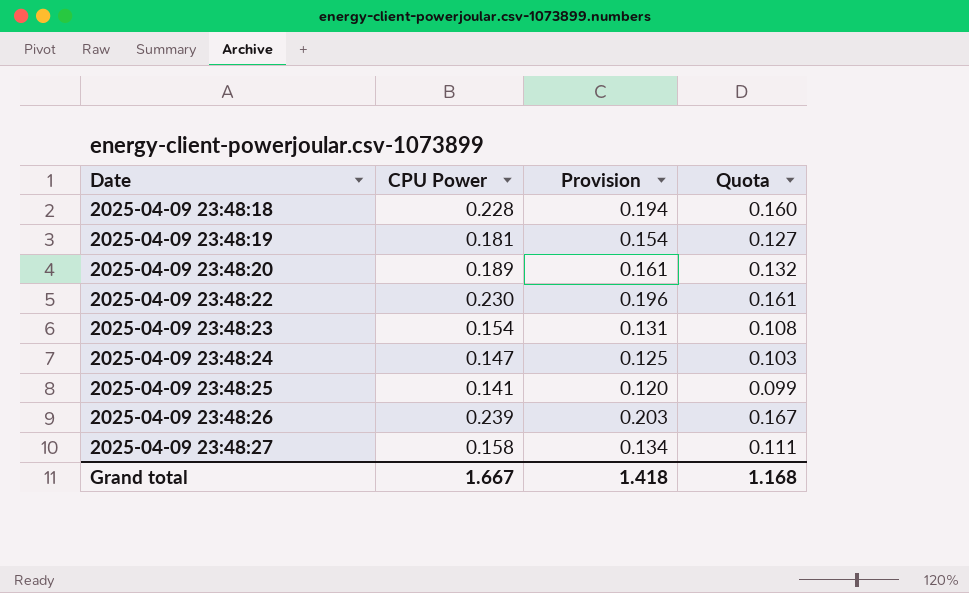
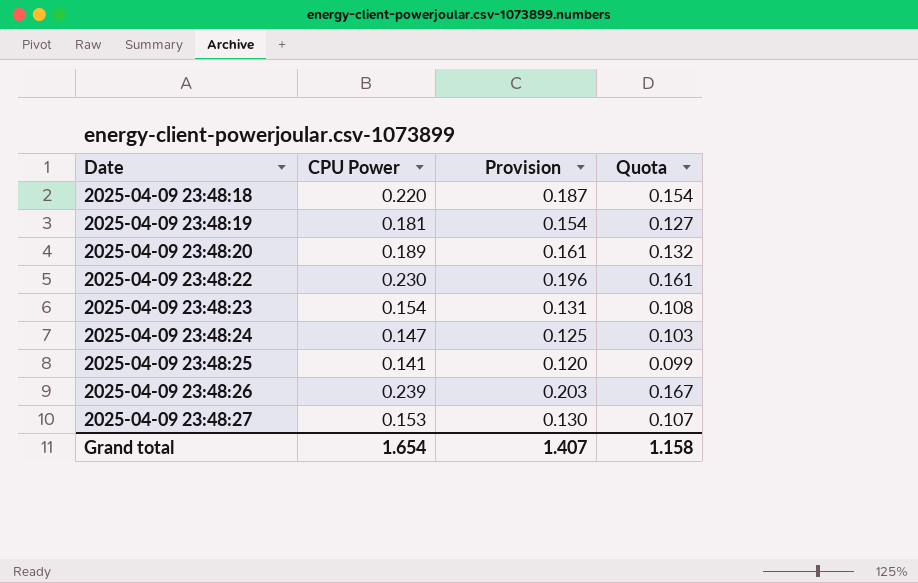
2025-04-09 23:48:18 | CPU Power: 0.228 -> 0.220
2025-04-09 23:48:18 | Provision: 0.194 -> 0.187
2025-04-09 23:48:18 | Quota: 0.160 -> 0.154
2025-04-09 23:48:27 | CPU Power: 0.158 -> 0.153
2025-04-09 23:48:27 | Provision: 0.134 -> 0.130
2025-04-09 23:48:27 | Quota: 0.111 -> 0.107
Grand total | CPU Power: 1.667 -> 1.654
Grand total | Provision: 1.418 -> 1.407
Grand total | Quota: 1.168 -> 1.158

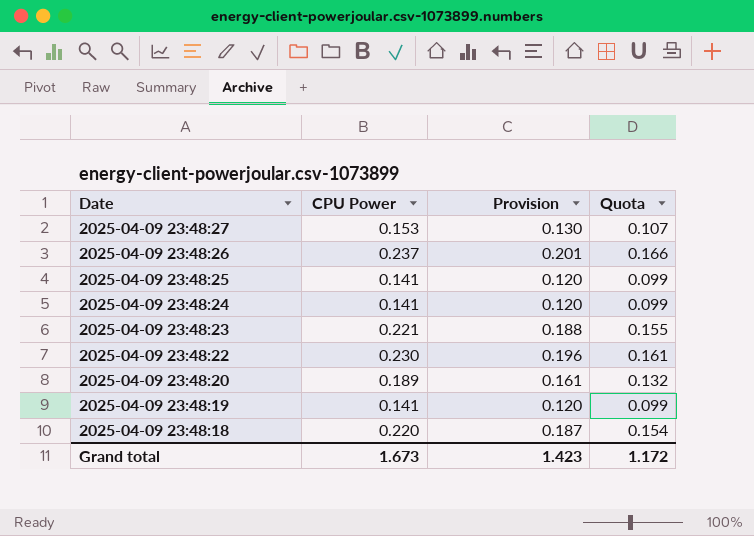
row order: Date ascending -> Date descending
2025-04-09 23:48:26 | CPU Power: 0.239 -> 0.237
2025-04-09 23:48:26 | Provision: 0.203 -> 0.201
2025-04-09 23:48:26 | Quota: 0.167 -> 0.166
2025-04-09 23:48:24 | CPU Power: 0.147 -> 0.141
2025-04-09 23:48:24 | Provision: 0.125 -> 0.120
2025-04-09 23:48:24 | Quota: 0.103 -> 0.099
2025-04-09 23:48:23 | CPU Power: 0.154 -> 0.221
2025-04-09 23:48:23 | Provision: 0.131 -> 0.188
2025-04-09 23:48:23 | Quota: 0.108 -> 0.155
2025-04-09 23:48:19 | CPU Power: 0.181 -> 0.141
2025-04-09 23:48:19 | Provision: 0.154 -> 0.120
2025-04-09 23:48:19 | Quota: 0.127 -> 0.099
Grand total | CPU Power: 1.654 -> 1.673
Grand total | Provision: 1.407 -> 1.423
Grand total | Quota: 1.158 -> 1.172

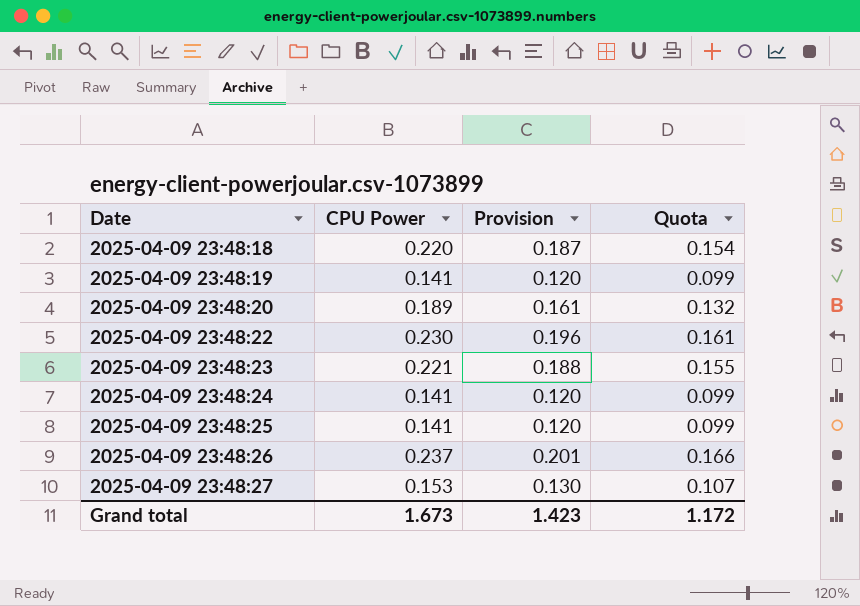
row order: Date descending -> Date ascending

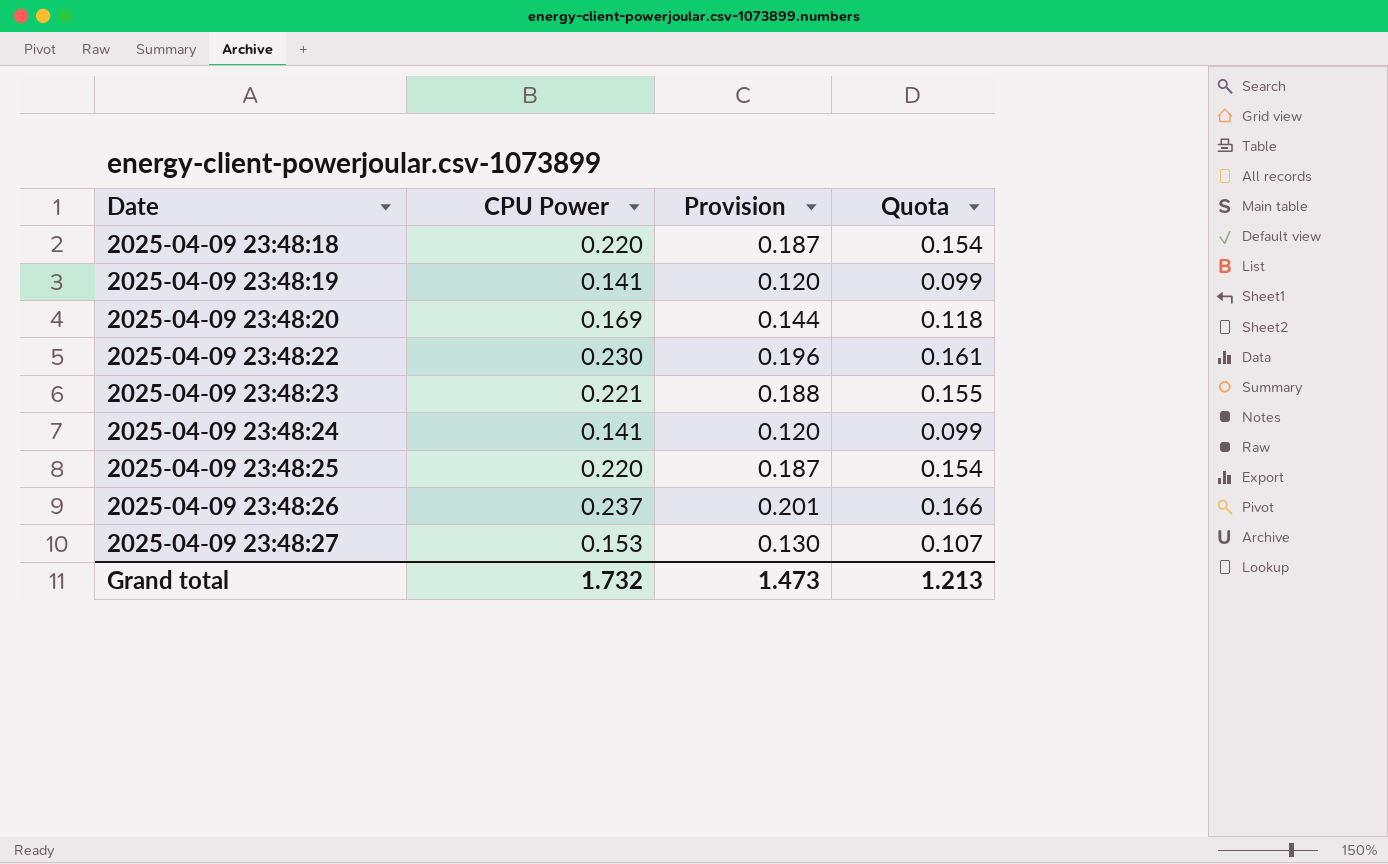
2025-04-09 23:48:20 | CPU Power: 0.189 -> 0.169
2025-04-09 23:48:20 | Provision: 0.161 -> 0.144
2025-04-09 23:48:20 | Quota: 0.132 -> 0.118
2025-04-09 23:48:25 | CPU Power: 0.141 -> 0.220
2025-04-09 23:48:25 | Provision: 0.120 -> 0.187
2025-04-09 23:48:25 | Quota: 0.099 -> 0.154
Grand total | CPU Power: 1.673 -> 1.732
Grand total | Provision: 1.423 -> 1.473
Grand total | Quota: 1.172 -> 1.213

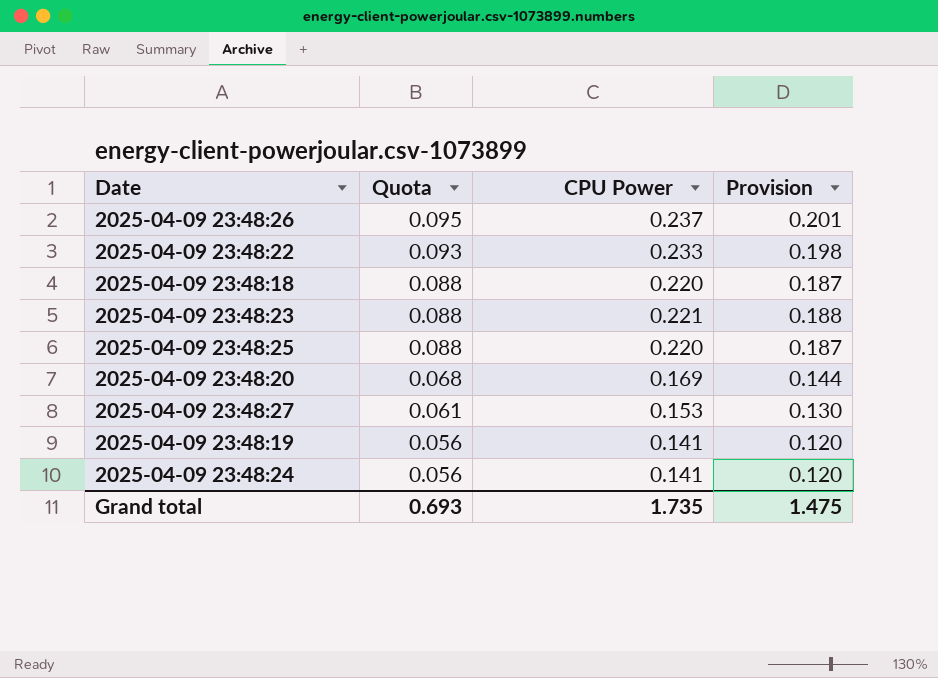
row order: Date ascending -> Quota descending
column Quota | formula: [CPU Power] * 0.7 -> [CPU Power] * 0.4
column Quota | position: 4 -> 2
2025-04-09 23:48:22 | CPU Power: 0.230 -> 0.233
2025-04-09 23:48:22 | Provision: 0.196 -> 0.198
Grand total | Quota: 1.213 -> 0.693
Grand total | CPU Power: 1.732 -> 1.735
Grand total | Provision: 1.473 -> 1.475

